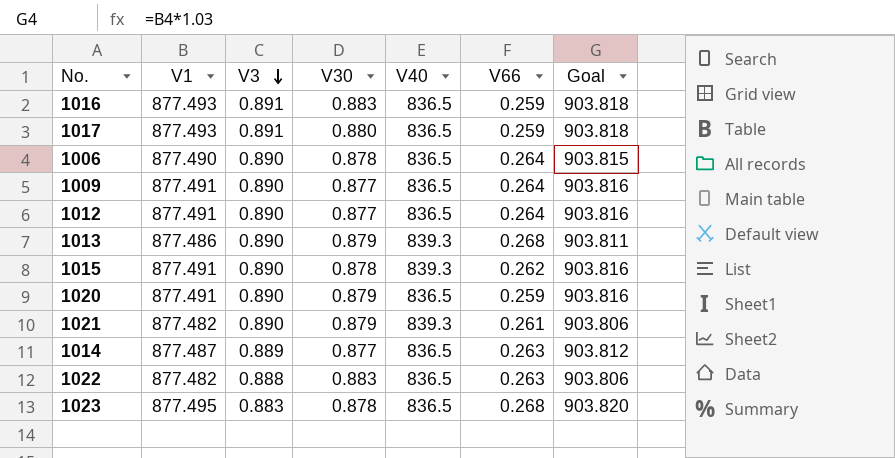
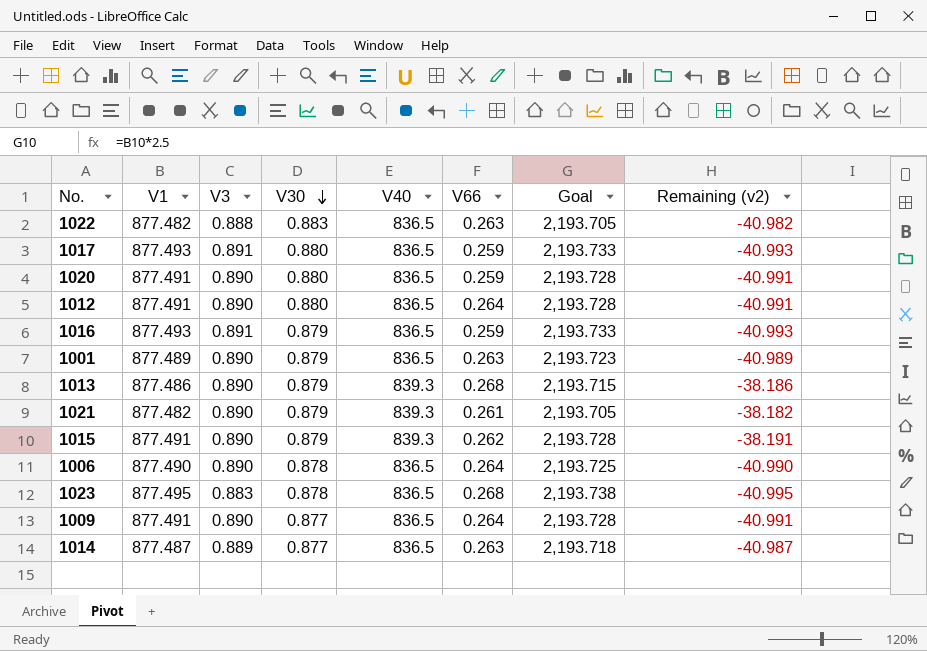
row order: V3 descending -> V30 descending
column Goal | formula: [V1] * 1.03 -> [V1] * 2.5
column Remaining (v2) | formula: none -> [V40] - [V1]
1020 | V30: 0.879 -> 0.880
1012 | V30: 0.877 -> 0.880
1016 | V30: 0.883 -> 0.879
row 1001: none -> 877.489 | 0.890 | 0.879 | 836.5 | 0.263 | 2,193.723 | -40.989
1015 | V30: 0.878 -> 0.879

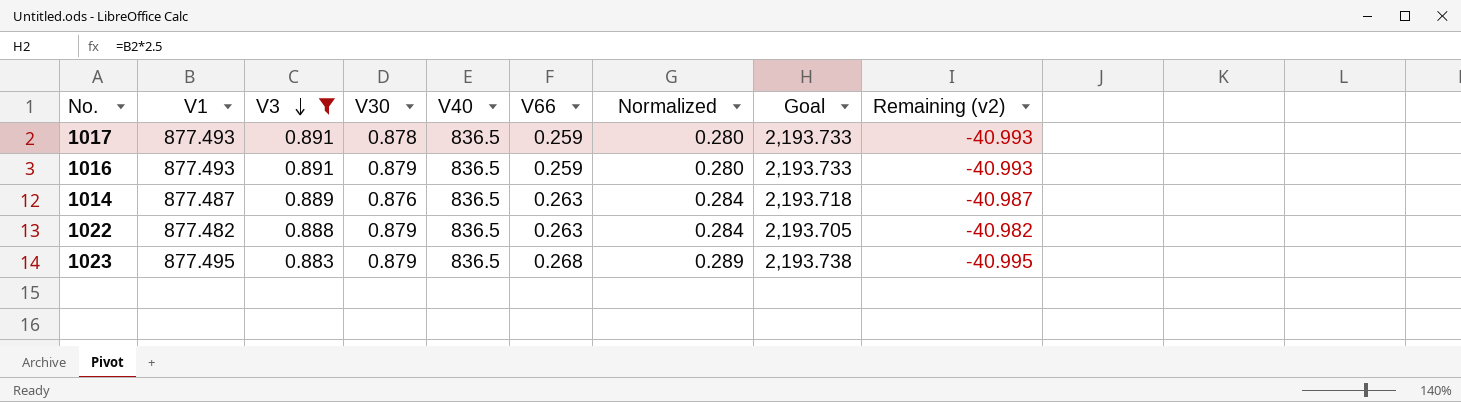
filter: none -> V3 != 0.890
row order: V30 descending -> V3 descending
column Normalized | formula: none -> [V66] * 1.08
1017 | V30: 0.880 -> 0.878
1014 | V30: 0.877 -> 0.876
1022 | V30: 0.883 -> 0.879
1023 | V30: 0.878 -> 0.879

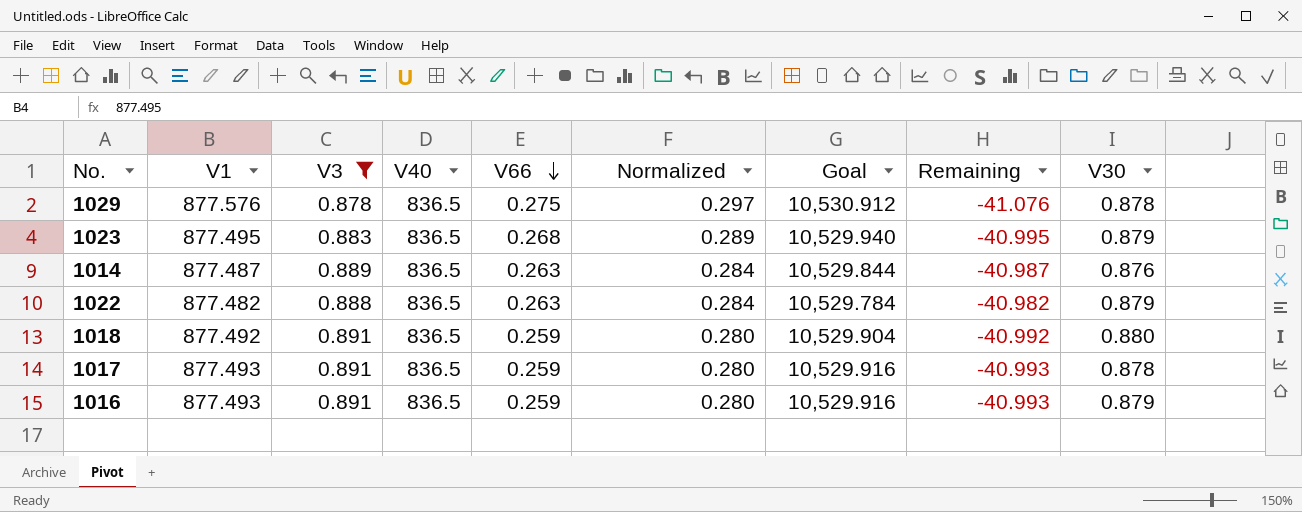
row order: V3 descending -> V66 descending
column Goal | formula: [V1] * 2.5 -> [V1] * 12
column name: Remaining (v2) -> Remaining
column V30 | position: 4 -> 9
row 1029: none -> 877.576 | 0.878 | 836.5 | 0.275 | 0.297 | 10,530.912 | -41.076 | 0.878
row 1018: none -> 877.492 | 0.891 | 836.5 | 0.259 | 0.280 | 10,529.904 | -40.992 | 0.880

